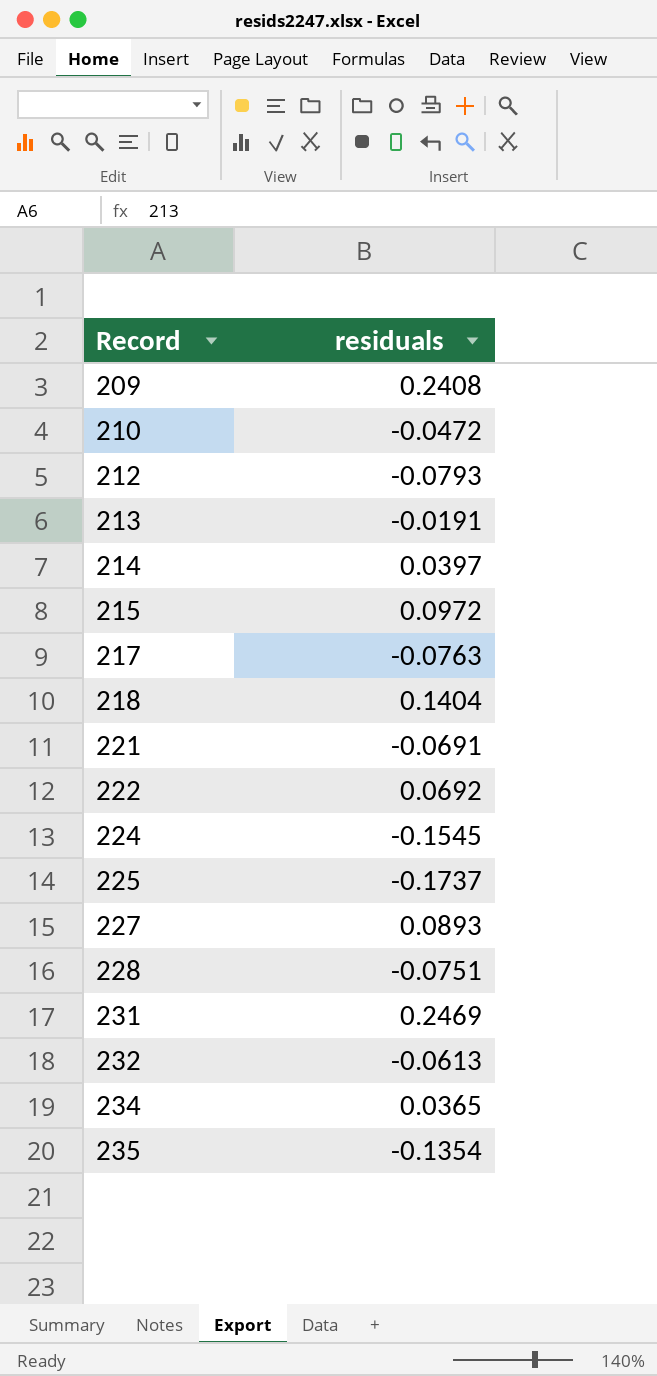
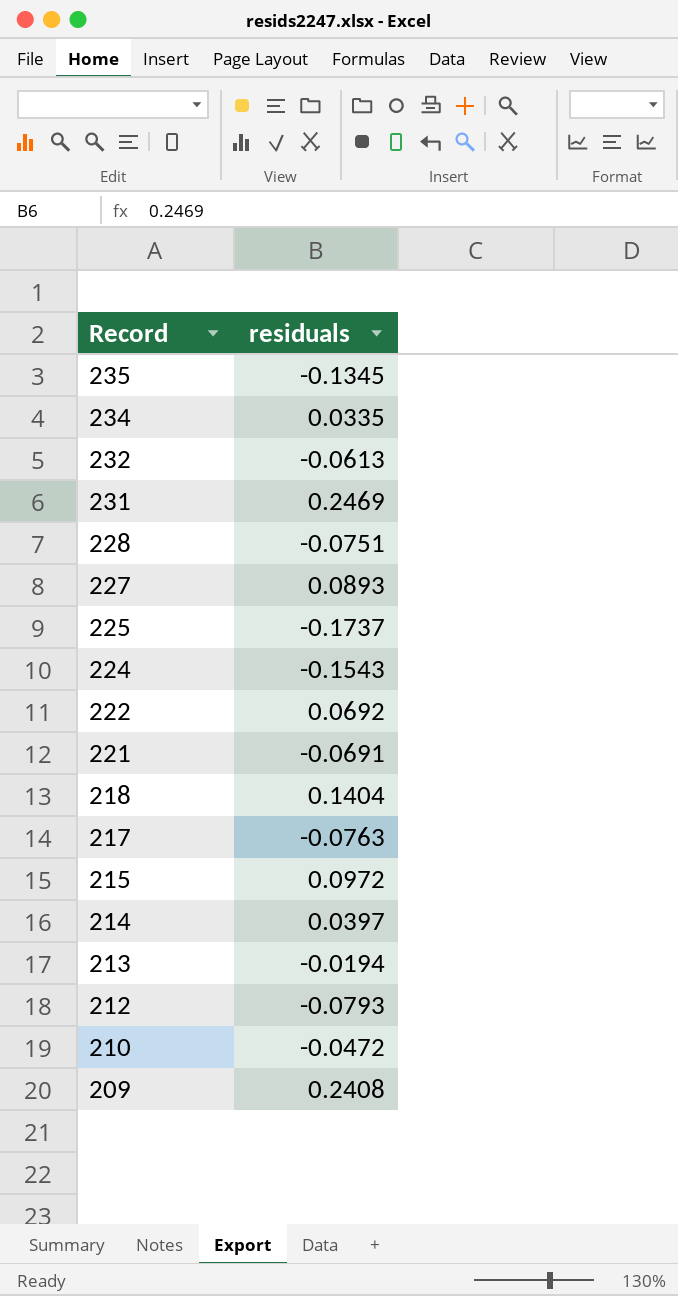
row order: Record ascending -> Record descending
235 | residuals: -0.1354 -> -0.1345
234 | residuals: 0.0365 -> 0.0335
224 | residuals: -0.1545 -> -0.1543
213 | residuals: -0.0191 -> -0.0194

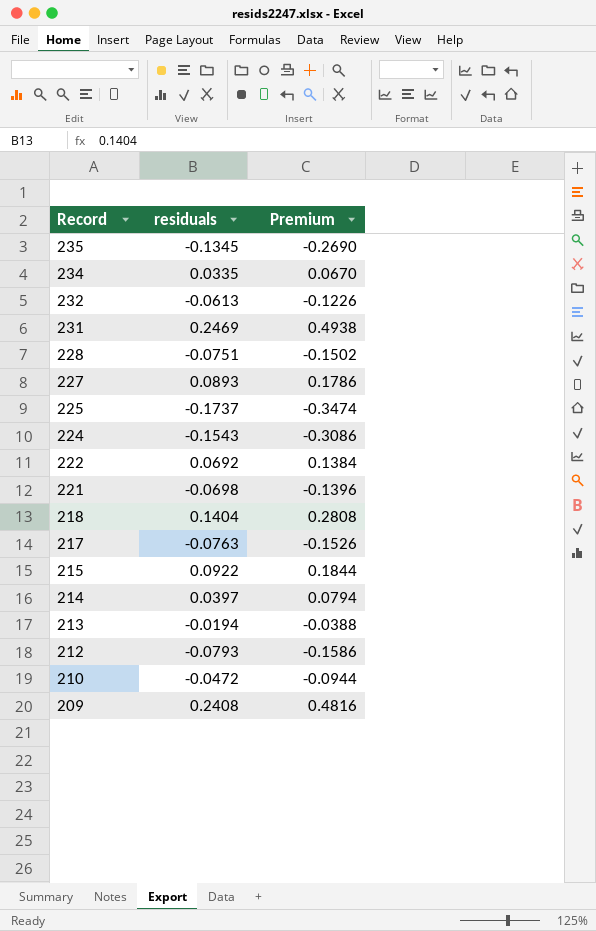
column Premium | formula: none -> [residuals] * 2
221 | residuals: -0.0691 -> -0.0698
215 | residuals: 0.0972 -> 0.0922

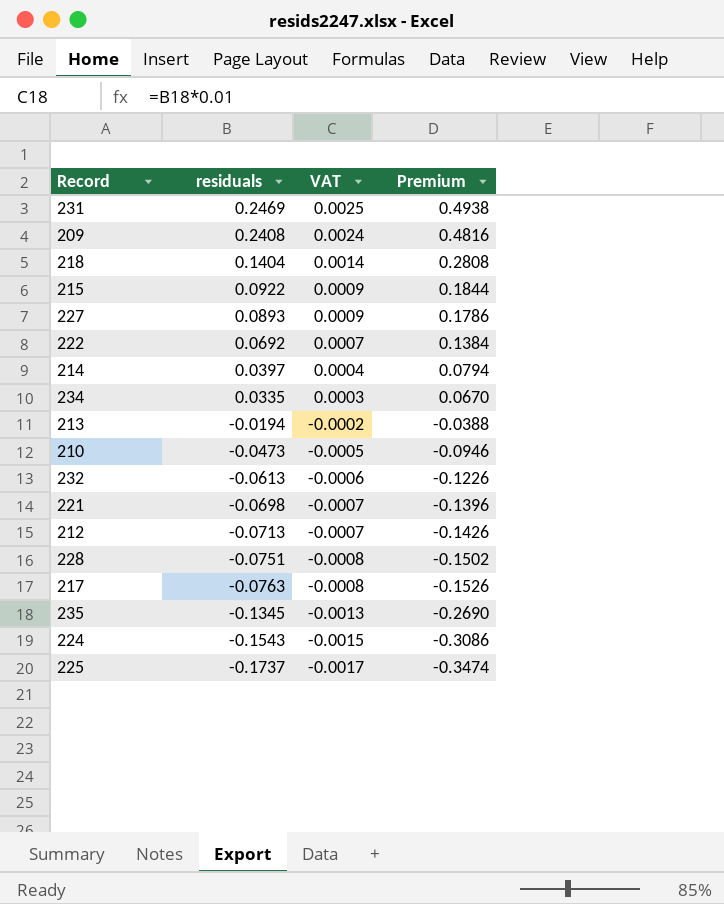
row order: Record descending -> residuals descending
column VAT | formula: none -> [residuals] * 0.01
210 | residuals: -0.0472 -> -0.0473
210 | Premium: -0.0944 -> -0.0946
212 | residuals: -0.0793 -> -0.0713
212 | Premium: -0.1586 -> -0.1426

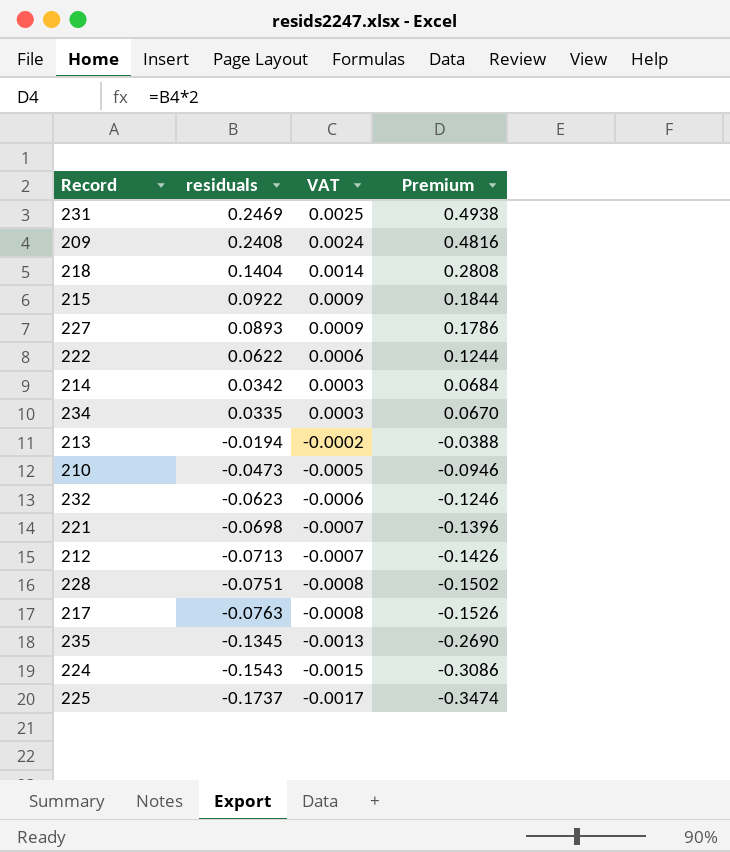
222 | residuals: 0.0692 -> 0.0622
222 | VAT: 0.0007 -> 0.0006
222 | Premium: 0.1384 -> 0.1244
214 | residuals: 0.0397 -> 0.0342
214 | VAT: 0.0004 -> 0.0003
214 | Premium: 0.0794 -> 0.0684
232 | residuals: -0.0613 -> -0.0623
232 | Premium: -0.1226 -> -0.1246

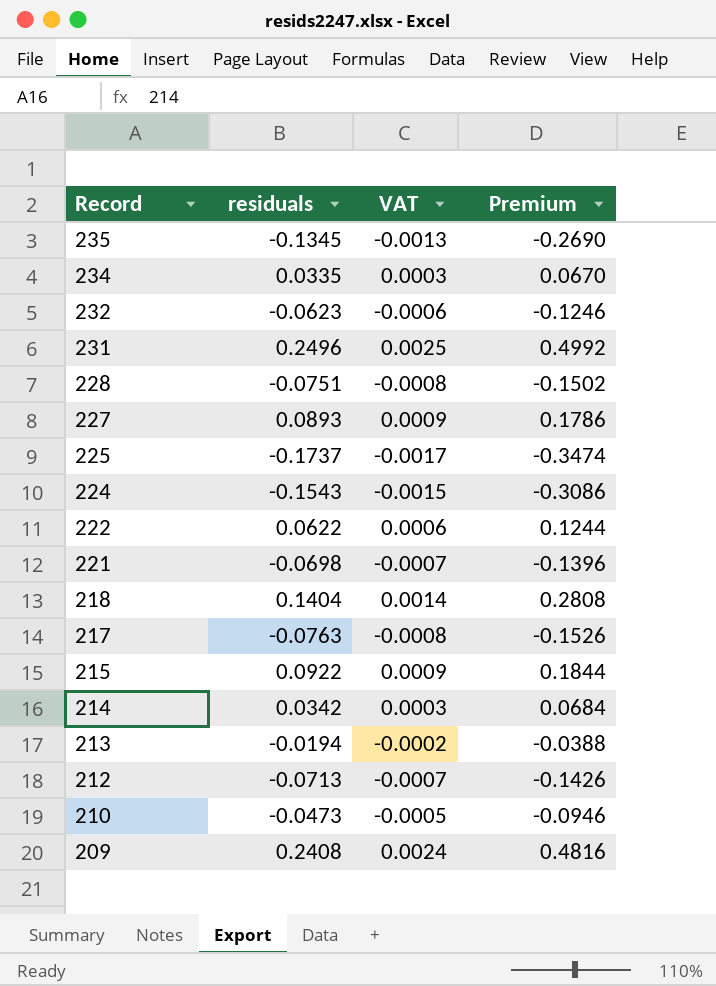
row order: residuals descending -> Record descending
231 | residuals: 0.2469 -> 0.2496
231 | Premium: 0.4938 -> 0.4992

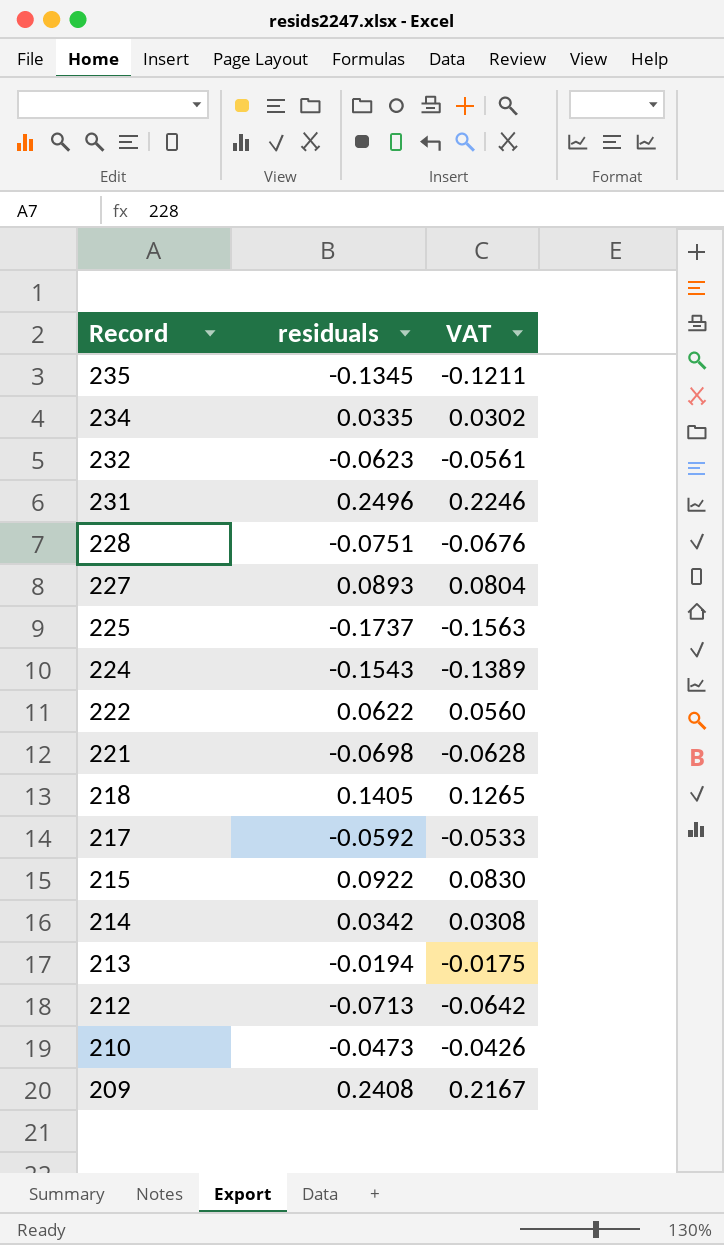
column Premium | formula: [residuals] * 2 -> none
column VAT | formula: [residuals] * 0.01 -> [residuals] * 0.9
218 | residuals: 0.1404 -> 0.1405
217 | residuals: -0.0763 -> -0.0592

